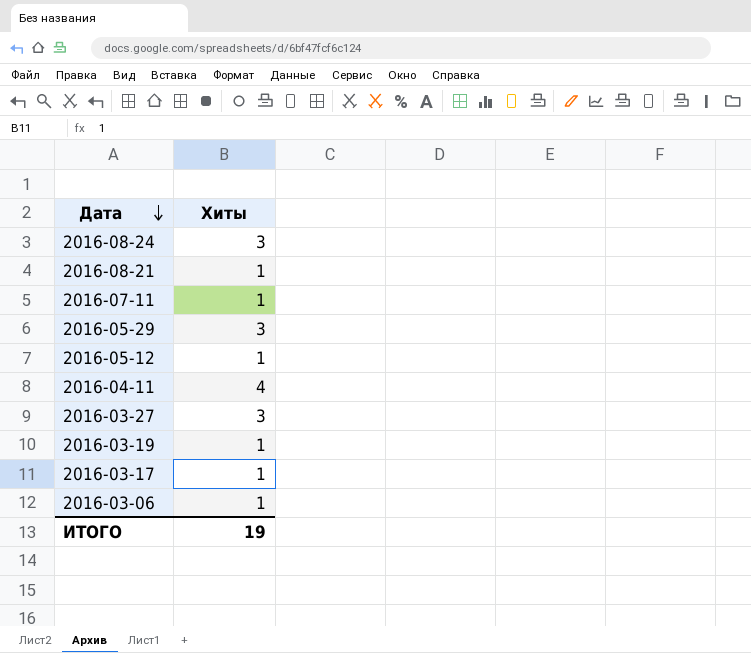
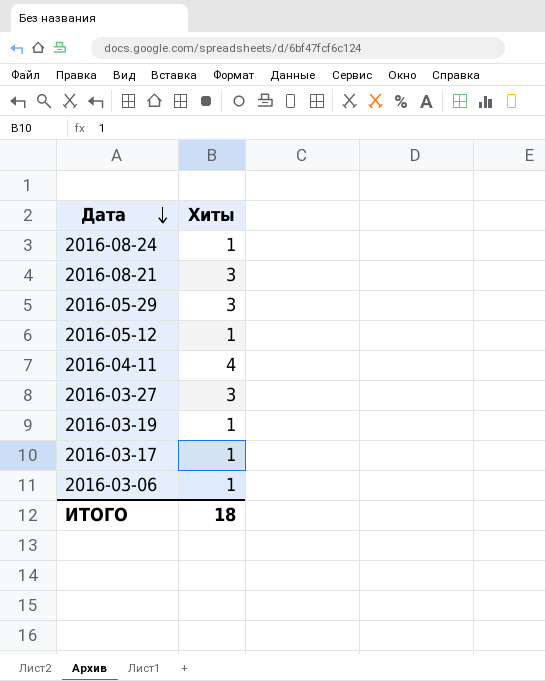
row 2016-07-11: 1 -> none
2016-08-24 | Хиты: 3 -> 1
2016-08-21 | Хиты: 1 -> 3
ИТОГО | Хиты: 19 -> 18

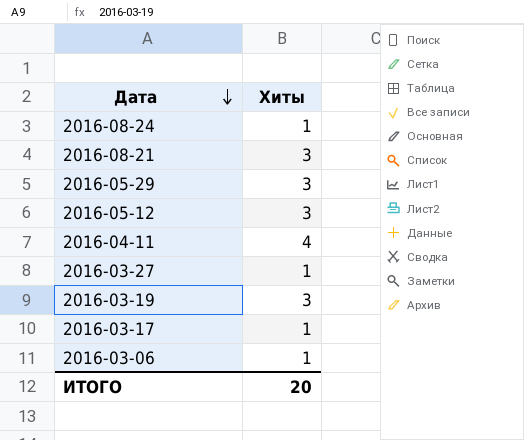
2016-05-12 | Хиты: 1 -> 3
2016-03-27 | Хиты: 3 -> 1
2016-03-19 | Хиты: 1 -> 3
ИТОГО | Хиты: 18 -> 20

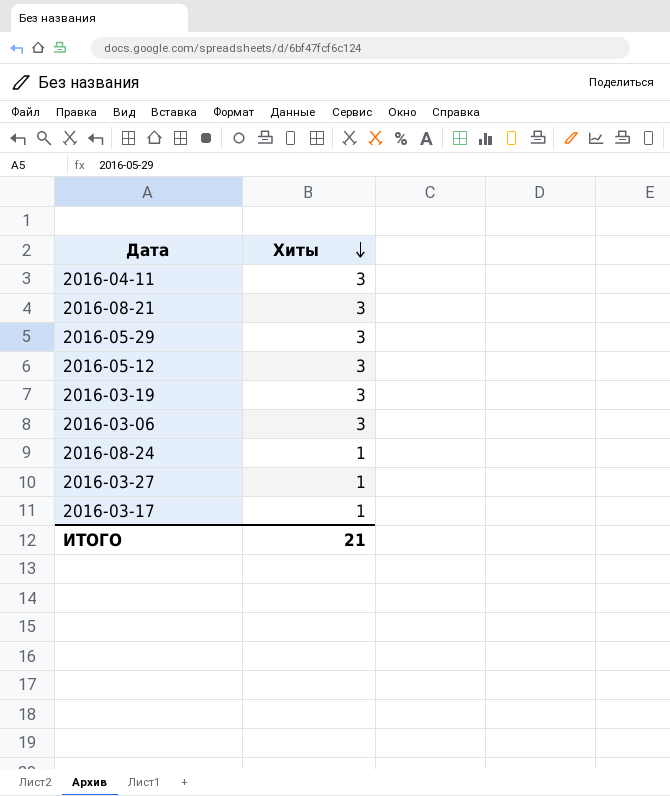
row order: Дата descending -> Хиты descending
2016-04-11 | Хиты: 4 -> 3
2016-03-06 | Хиты: 1 -> 3
ИТОГО | Хиты: 20 -> 21

